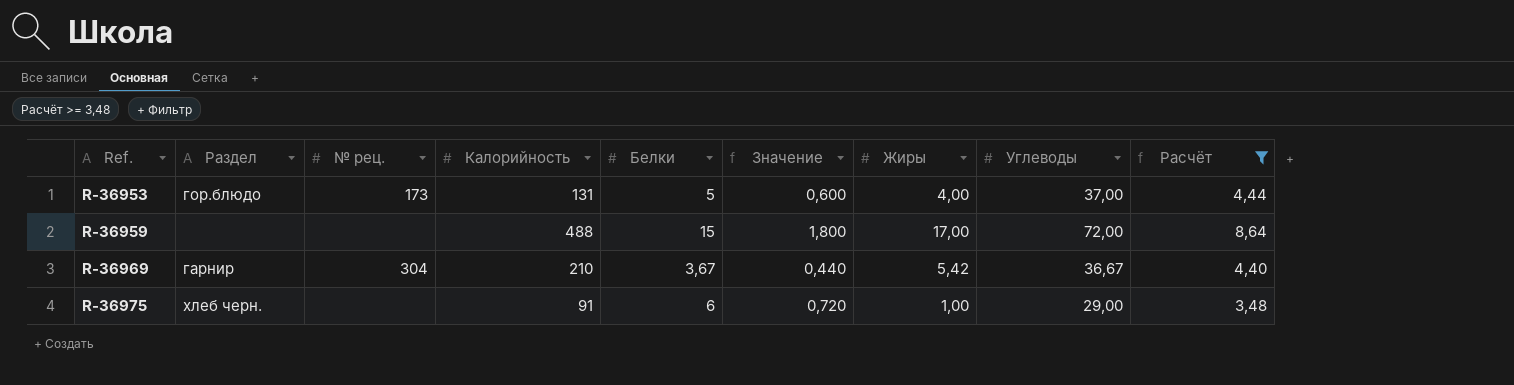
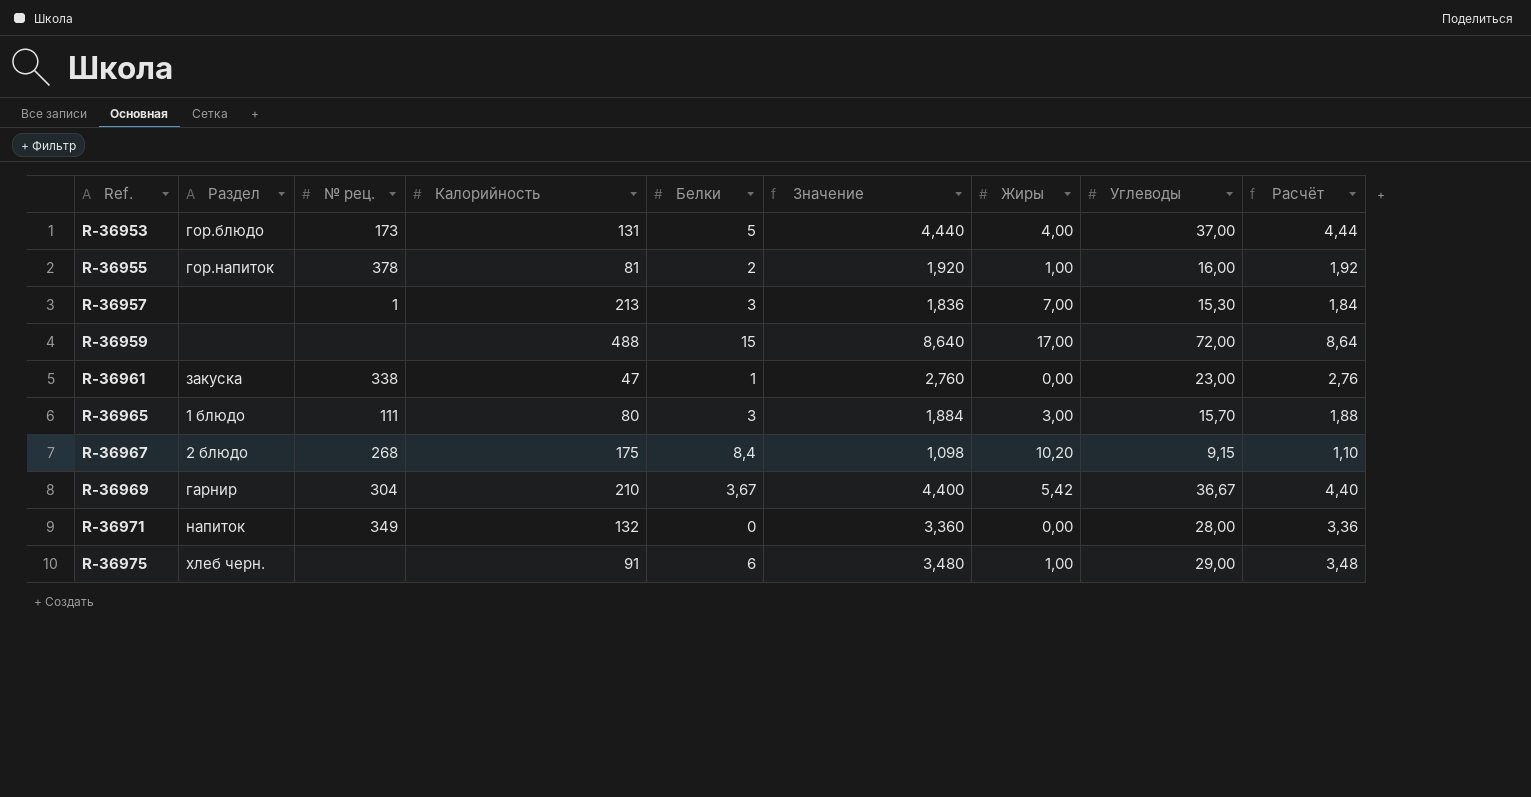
filter: Расчёт >= 3,48 -> none
column Значение | formula: [Белки] * 0,12 -> [Углеводы] * 0,12

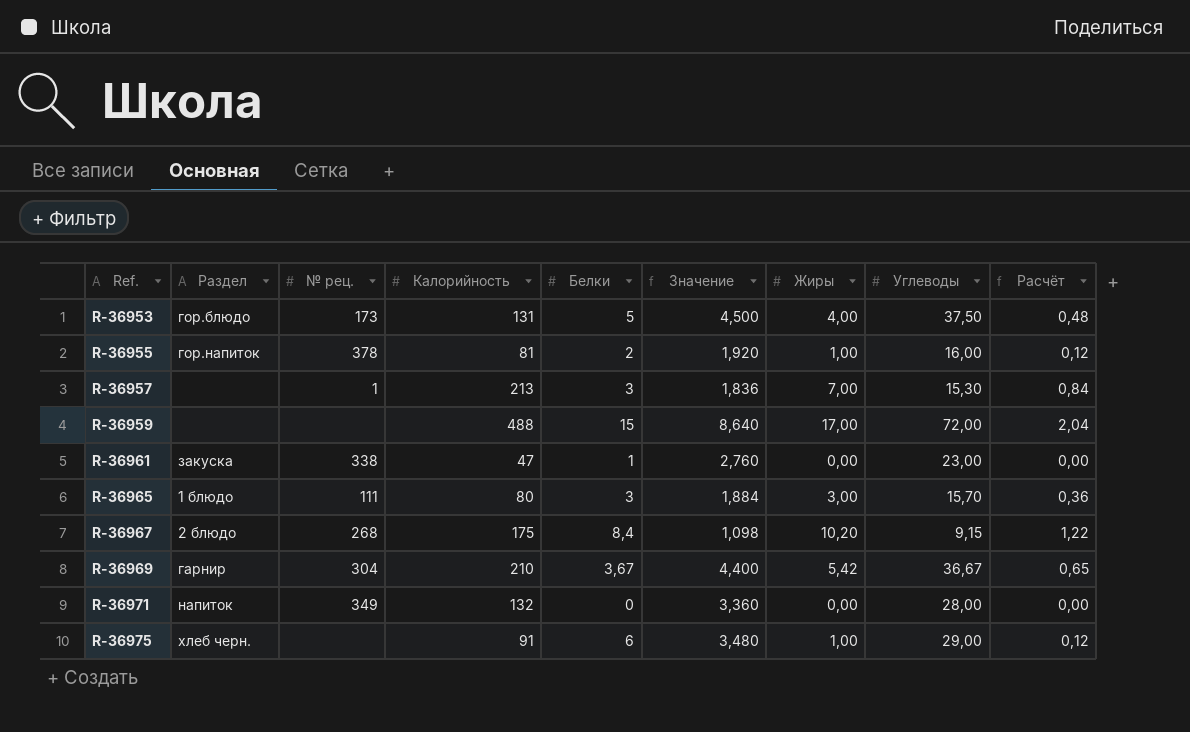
column Расчёт | formula: [Углеводы] * 0,12 -> [Жиры] * 0,12
R-36953 | Значение: 4,440 -> 4,500
R-36953 | Углеводы: 37,00 -> 37,50

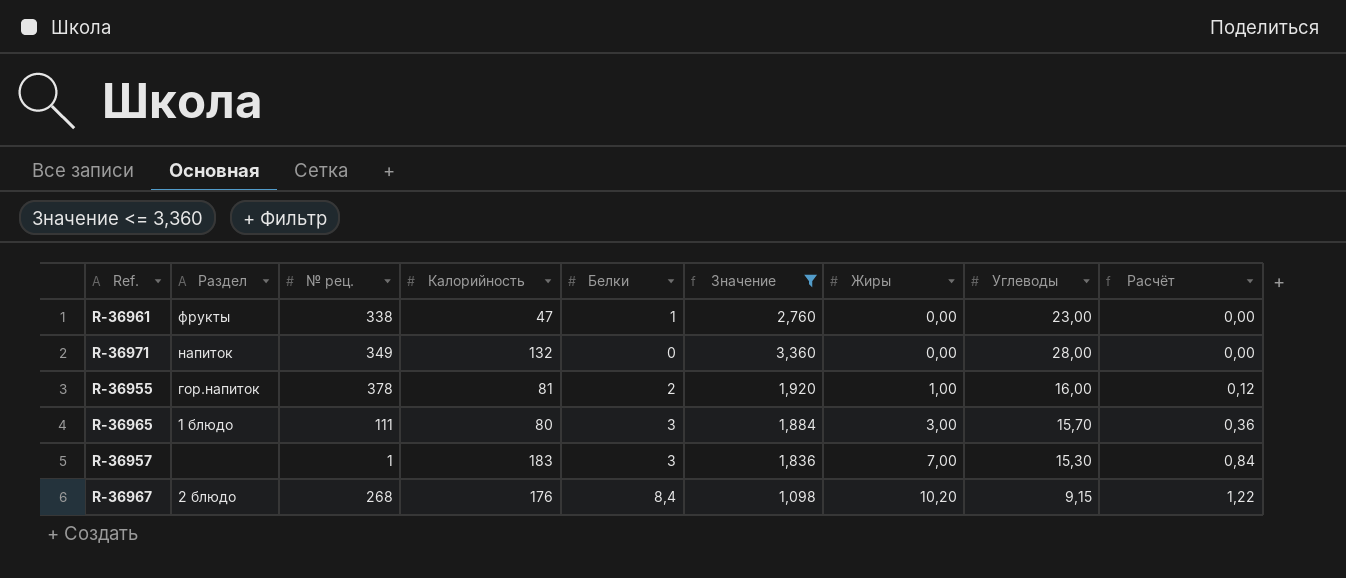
filter: none -> Значение <= 3,360
row order: Ref. ascending -> Жиры ascending
R-36961 | Раздел: закуска -> фрукты
R-36957 | Калорийность: 213 -> 183
R-36967 | Калорийность: 175 -> 176

